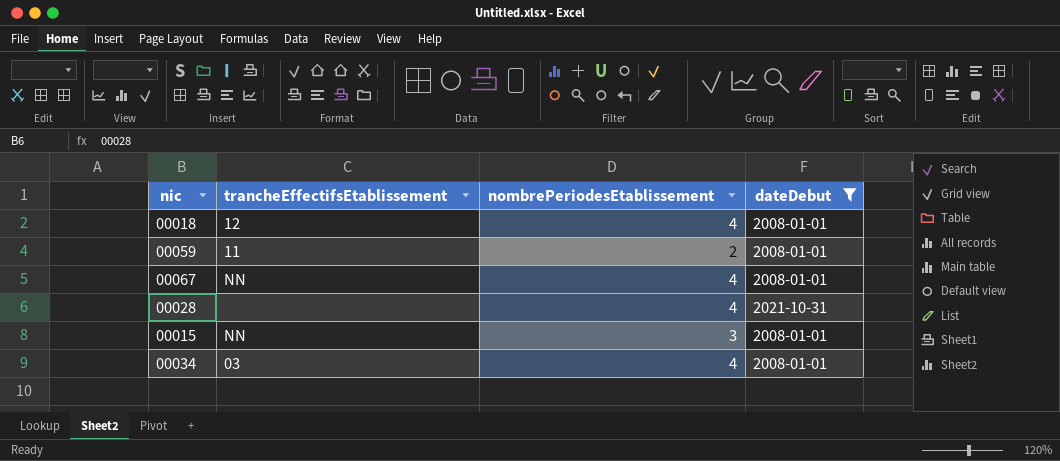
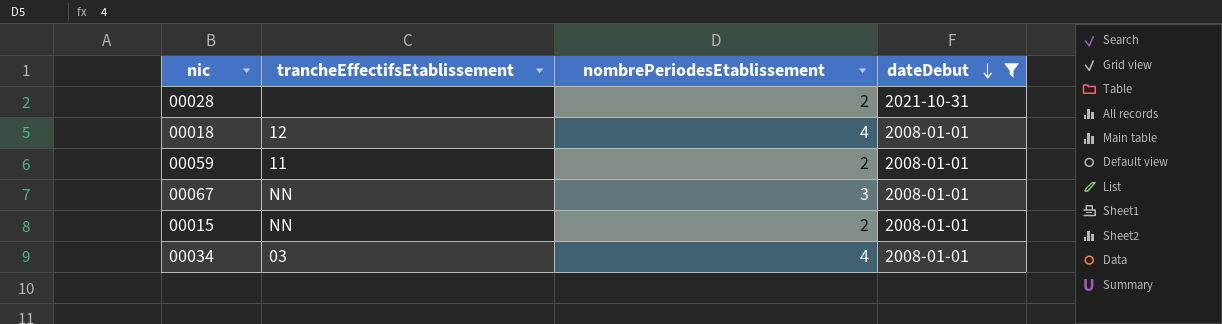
row order: none -> dateDebut descending
00028 | nombrePeriodesEtablissement: 4 -> 2
00067 | nombrePeriodesEtablissement: 4 -> 3
00015 | nombrePeriodesEtablissement: 3 -> 2

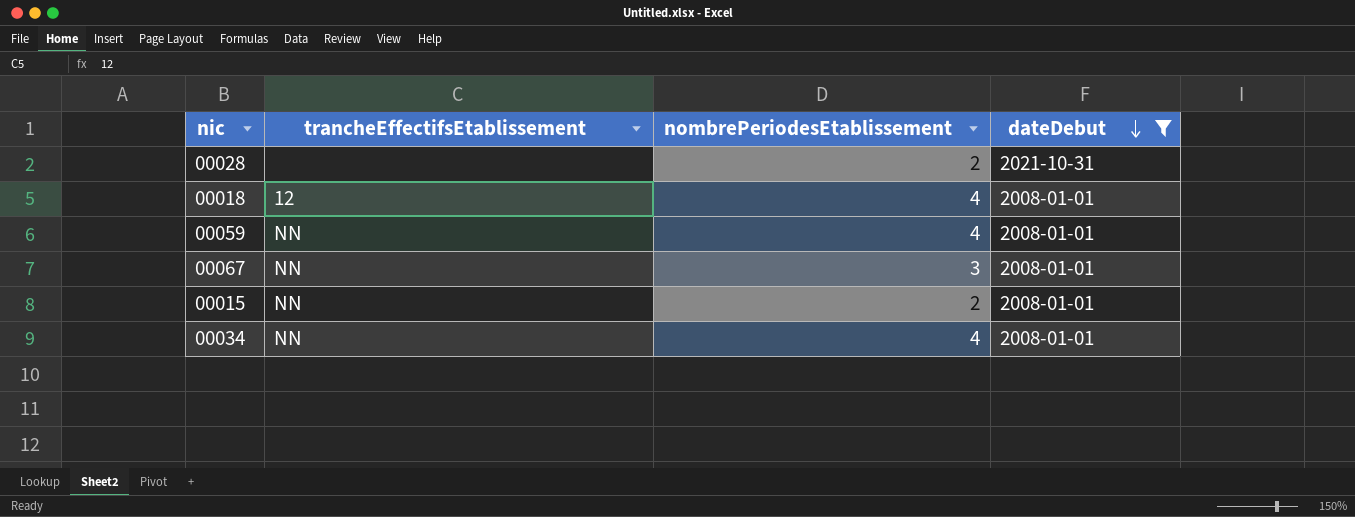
00059 | trancheEffectifsEtablissement: 11 -> NN
00059 | nombrePeriodesEtablissement: 2 -> 4
00034 | trancheEffectifsEtablissement: 03 -> NN

